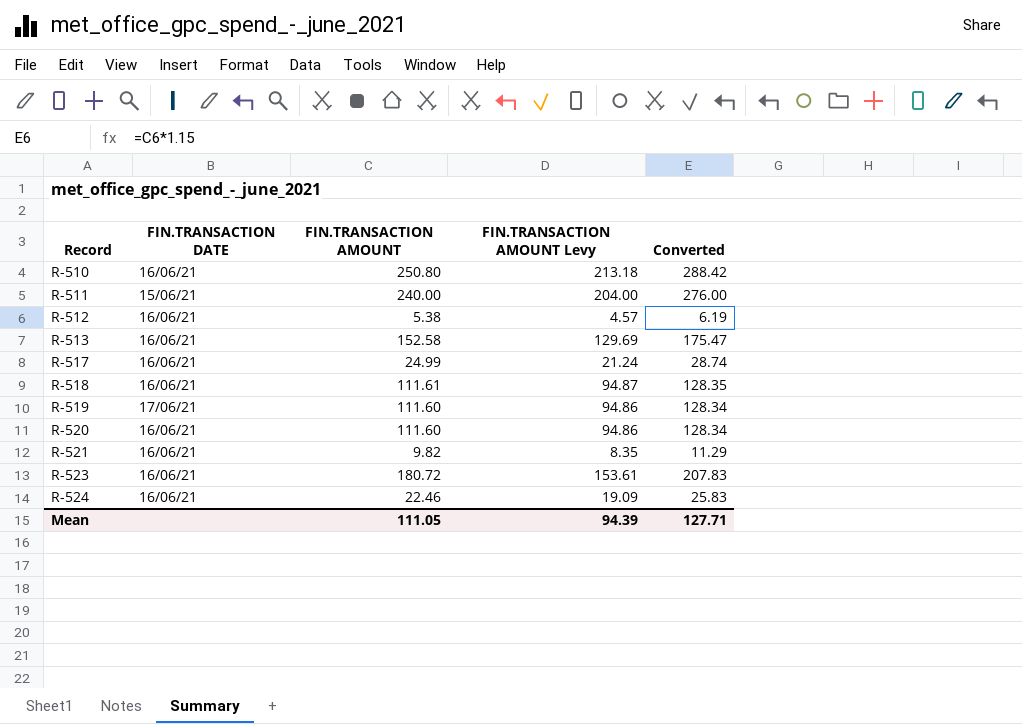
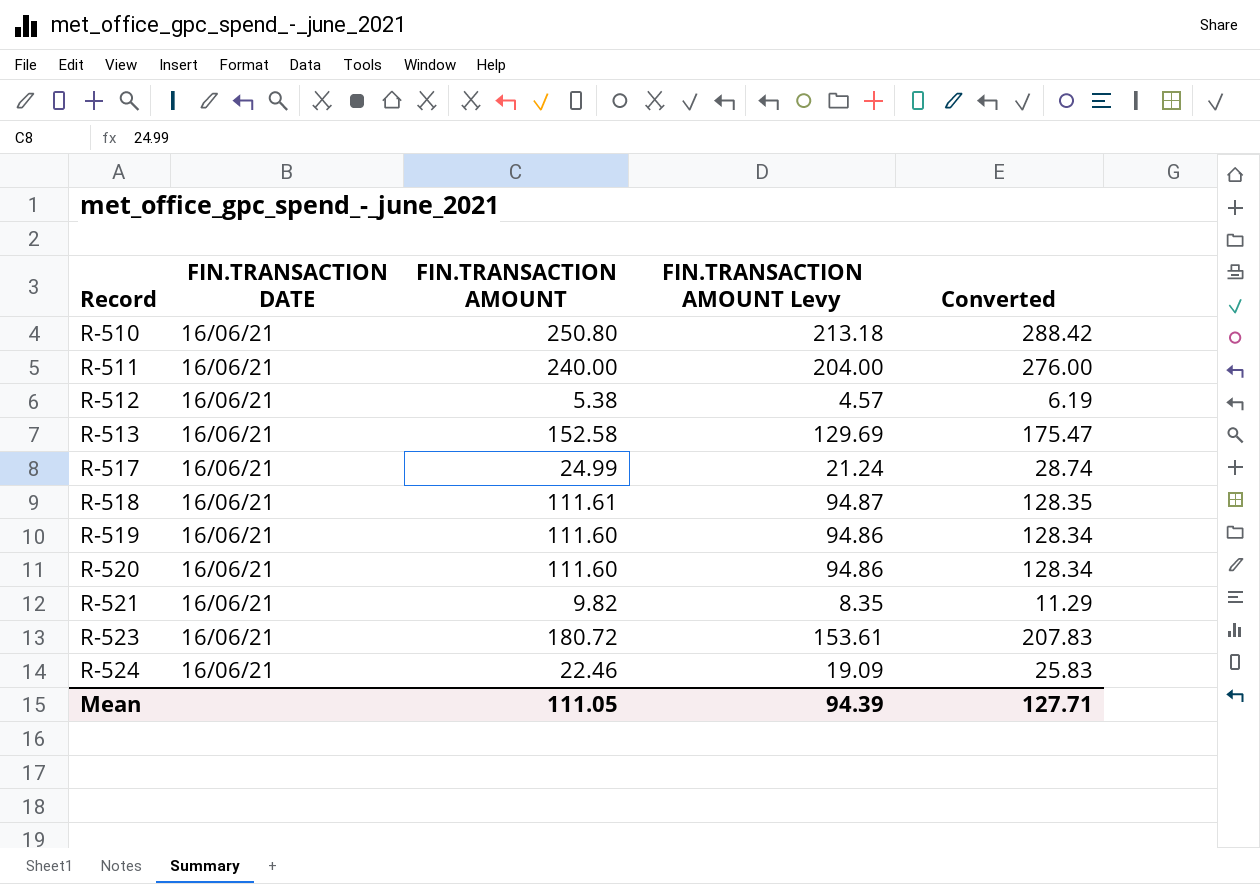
R-511 | FIN.TRANSACTION DATE: 15/06/21 -> 16/06/21
R-519 | FIN.TRANSACTION DATE: 17/06/21 -> 16/06/21

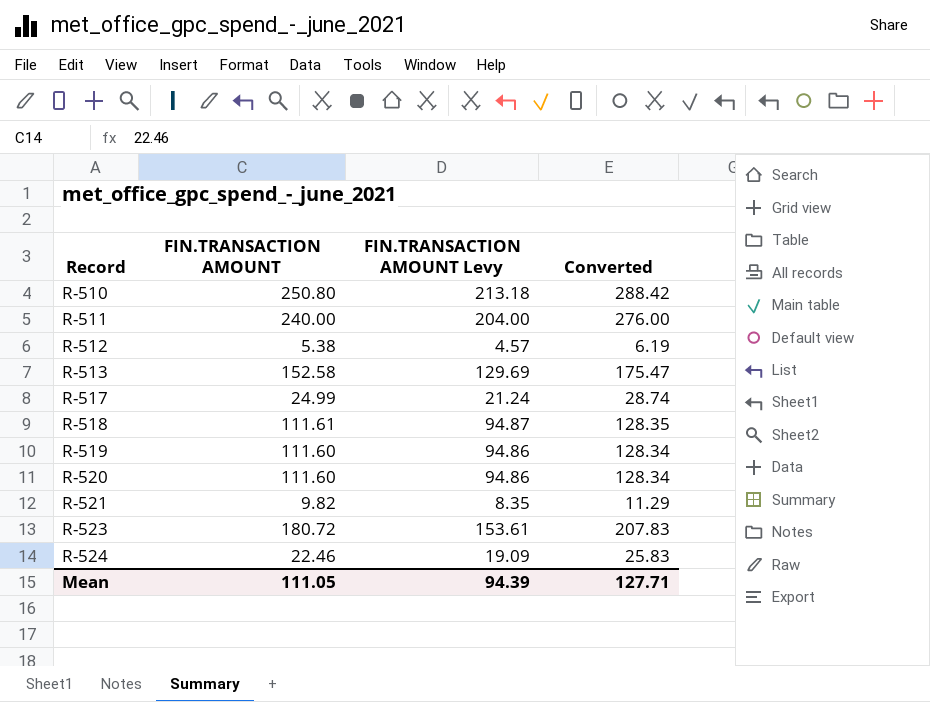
column FIN.TRANSACTION DATE | position: 2 -> none

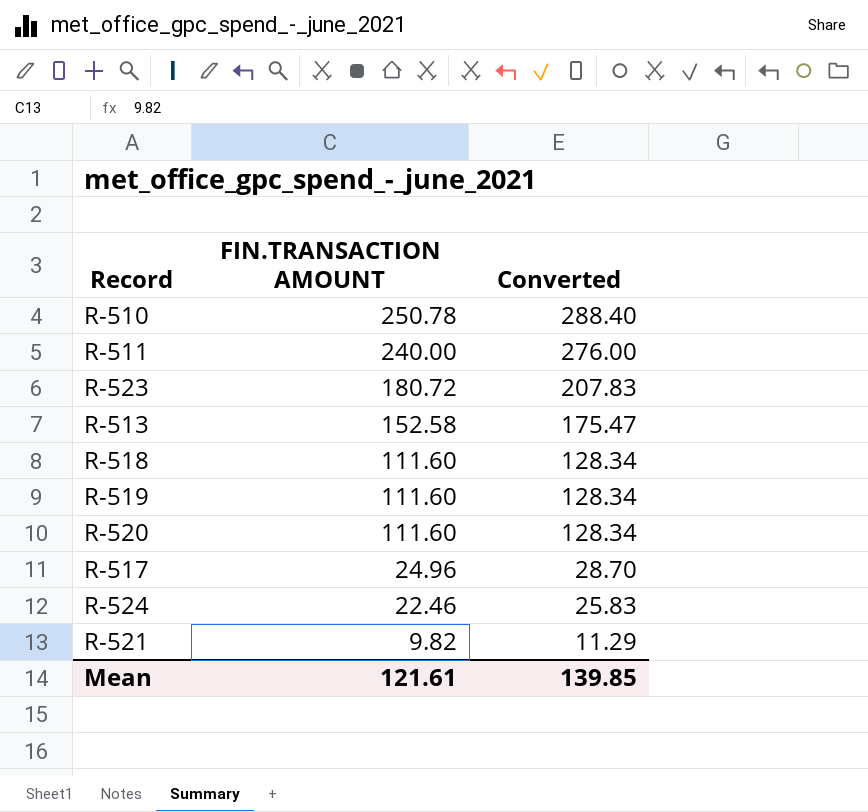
row order: Record ascending -> FIN.TRANSACTION AMOUNT descending
column FIN.TRANSACTION AMOUNT Levy | formula: [FIN.TRANSACTION AMOUNT] * 0.85 -> none
row R-512: 5.38 | 4.57 | 6.19 -> none
R-510 | FIN.TRANSACTION AMOUNT: 250.80 -> 250.78
R-510 | Converted: 288.42 -> 288.40
R-518 | FIN.TRANSACTION AMOUNT: 111.61 -> 111.60
R-518 | Converted: 128.35 -> 128.34
R-517 | FIN.TRANSACTION AMOUNT: 24.99 -> 24.96
R-517 | Converted: 28.74 -> 28.70
Mean | FIN.TRANSACTION AMOUNT: 111.05 -> 121.61
Mean | Converted: 127.71 -> 139.85

